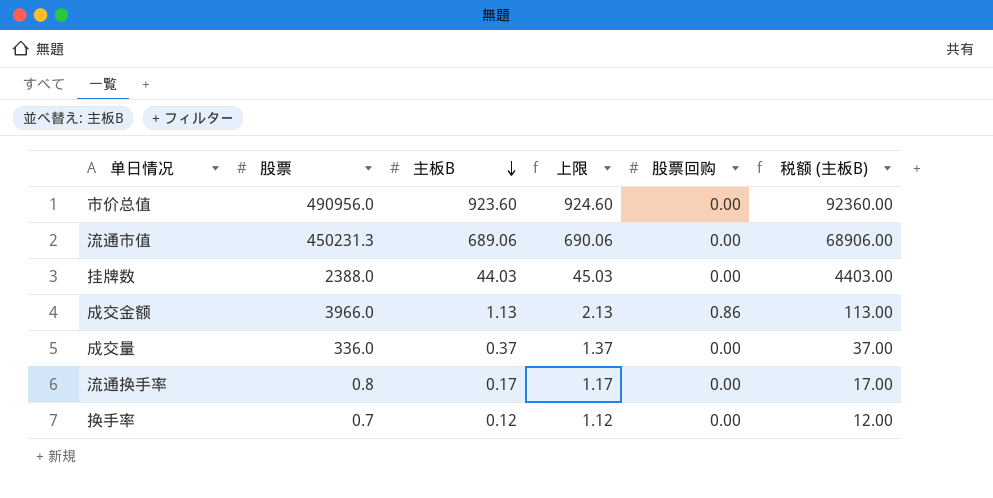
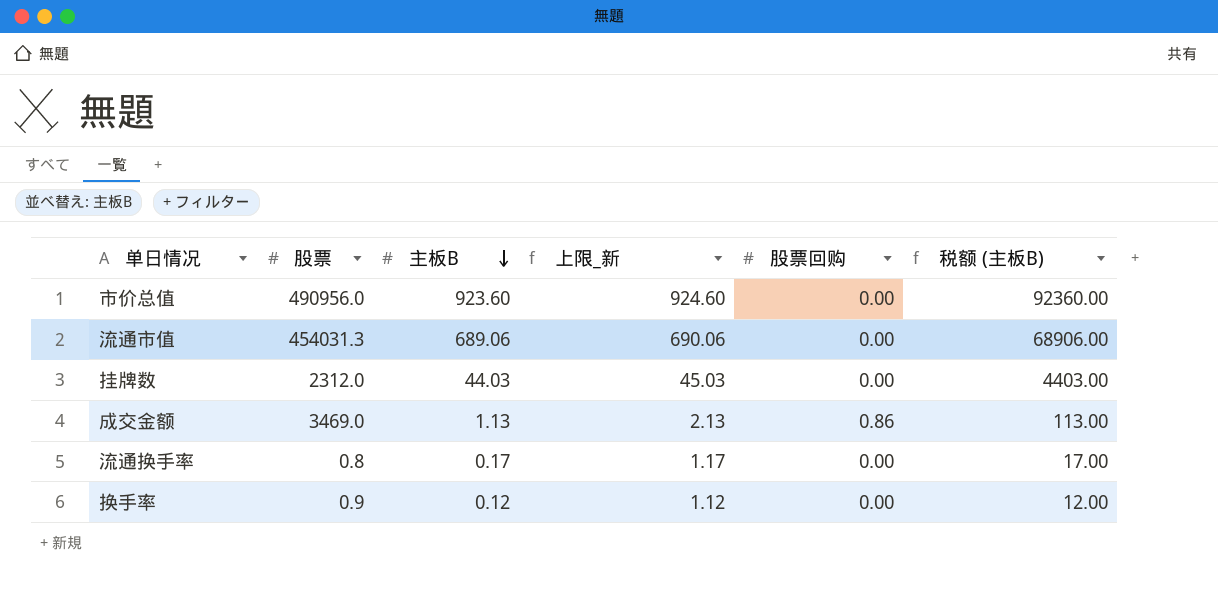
column name: 上限 -> 上限_新
row 成交量: 336.0 | 0.37 | 1.37 | 0.00 | 37.00 -> none
流通市值 | 股票: 450231.3 -> 454031.3
挂牌数 | 股票: 2388.0 -> 2312.0
成交金额 | 股票: 3966.0 -> 3469.0
换手率 | 股票: 0.7 -> 0.9

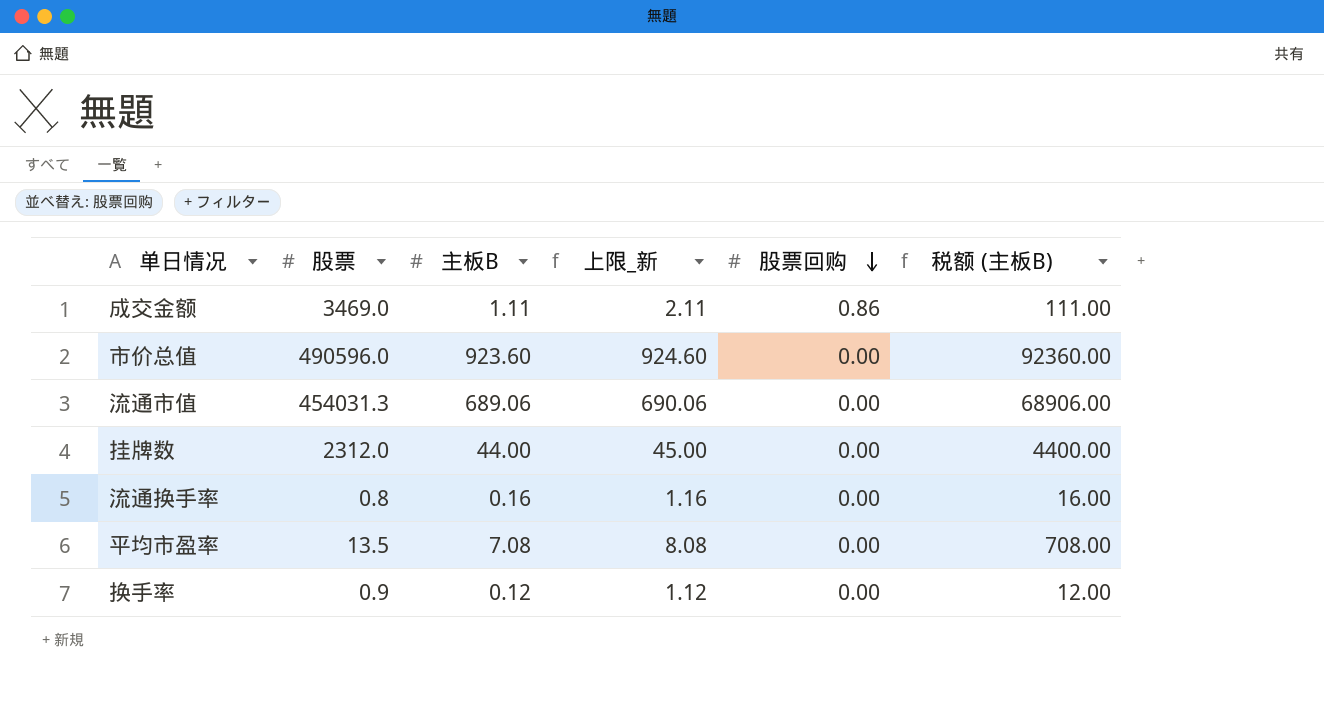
row order: 主板B descending -> 股票回购 descending
成交金额 | 主板B: 1.13 -> 1.11
成交金额 | 上限_新: 2.13 -> 2.11
成交金额 | 税额 (主板B): 113.00 -> 111.00
市价总值 | 股票: 490956.0 -> 490596.0
挂牌数 | 主板B: 44.03 -> 44.00
挂牌数 | 上限_新: 45.03 -> 45.00
挂牌数 | 税额 (主板B): 4403.00 -> 4400.00
流通换手率 | 主板B: 0.17 -> 0.16
流通换手率 | 上限_新: 1.17 -> 1.16
流通换手率 | 税额 (主板B): 17.00 -> 16.00
row 平均市盈率: none -> 13.5 | 7.08 | 8.08 | 0.00 | 708.00

